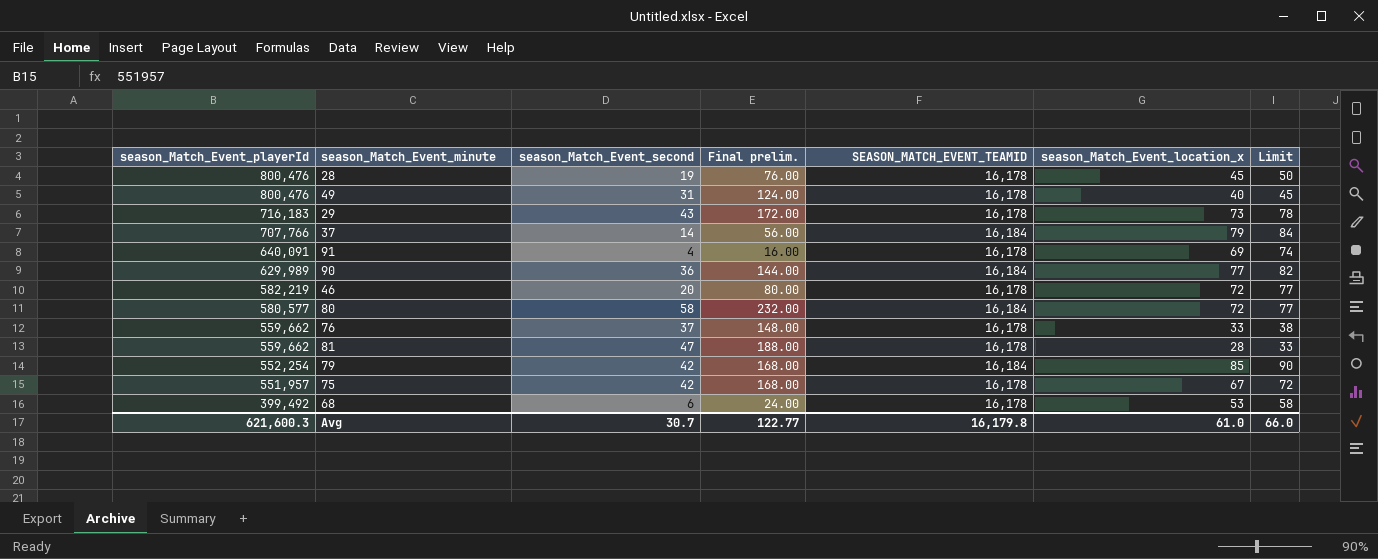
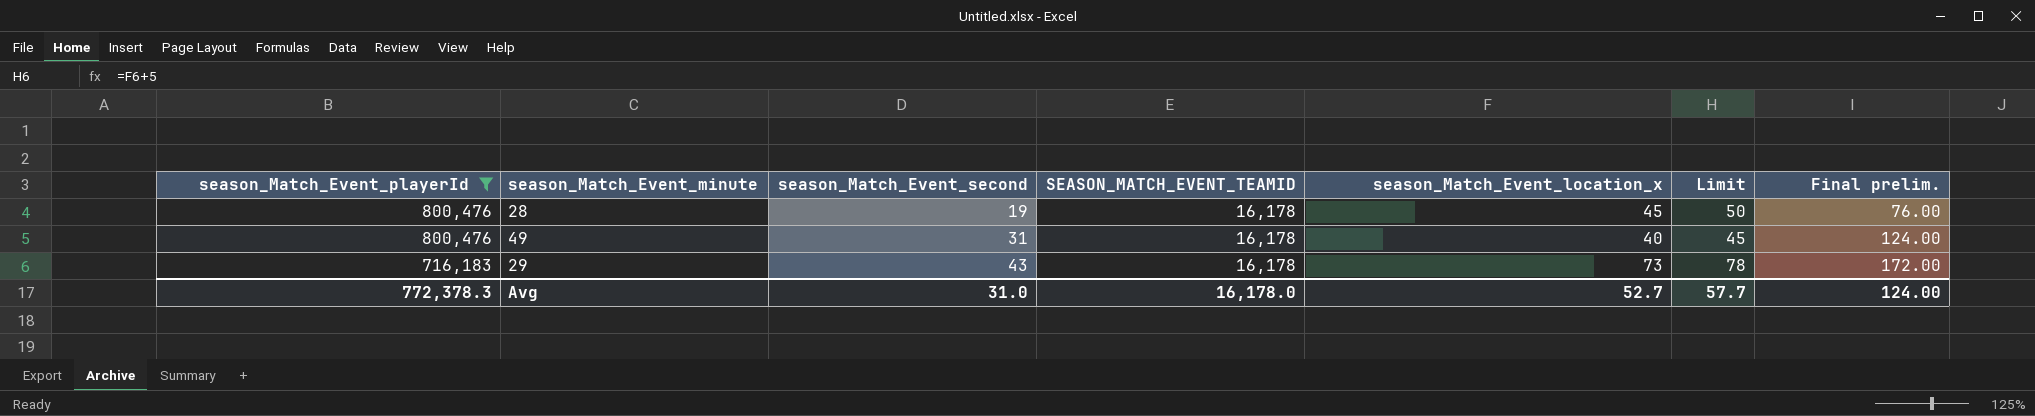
filter: none -> season_Match_Event_playerId >= 716,183
column Final prelim. | position: 4 -> 7
Avg | season_Match_Event_playerId: 621,600.3 -> 772,378.3
Avg | season_Match_Event_second: 30.7 -> 31.0
Avg | SEASON_MATCH_EVENT_TEAMID: 16,179.8 -> 16,178.0
Avg | season_Match_Event_location_x: 61.0 -> 52.7
Avg | Limit: 66.0 -> 57.7
Avg | Final prelim.: 122.77 -> 124.00

